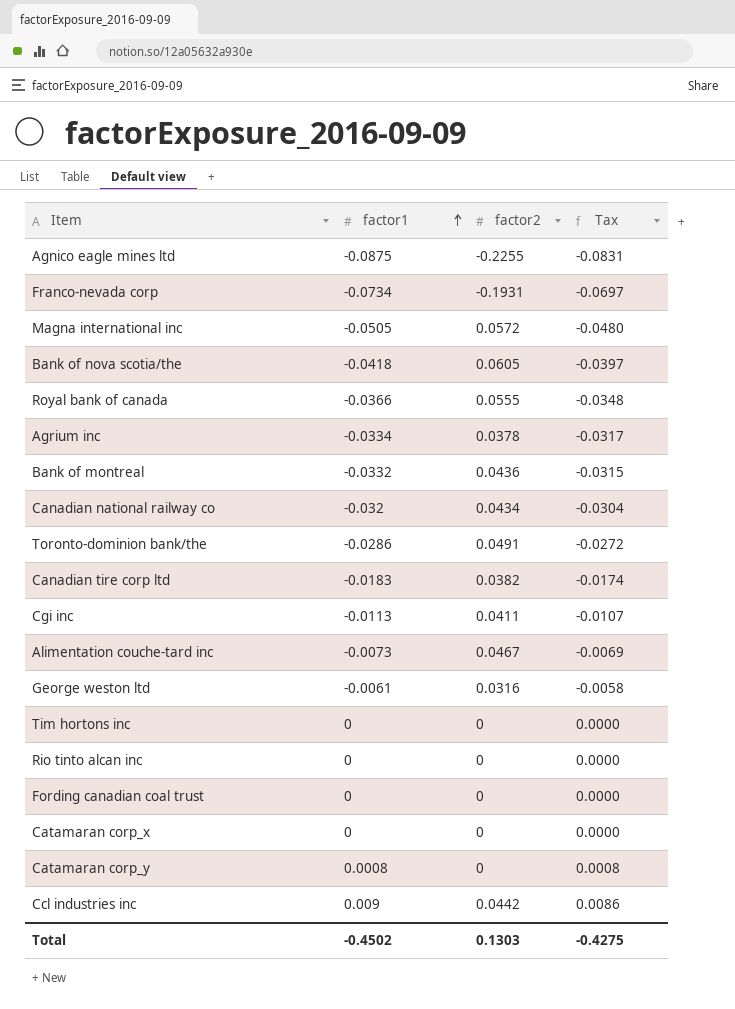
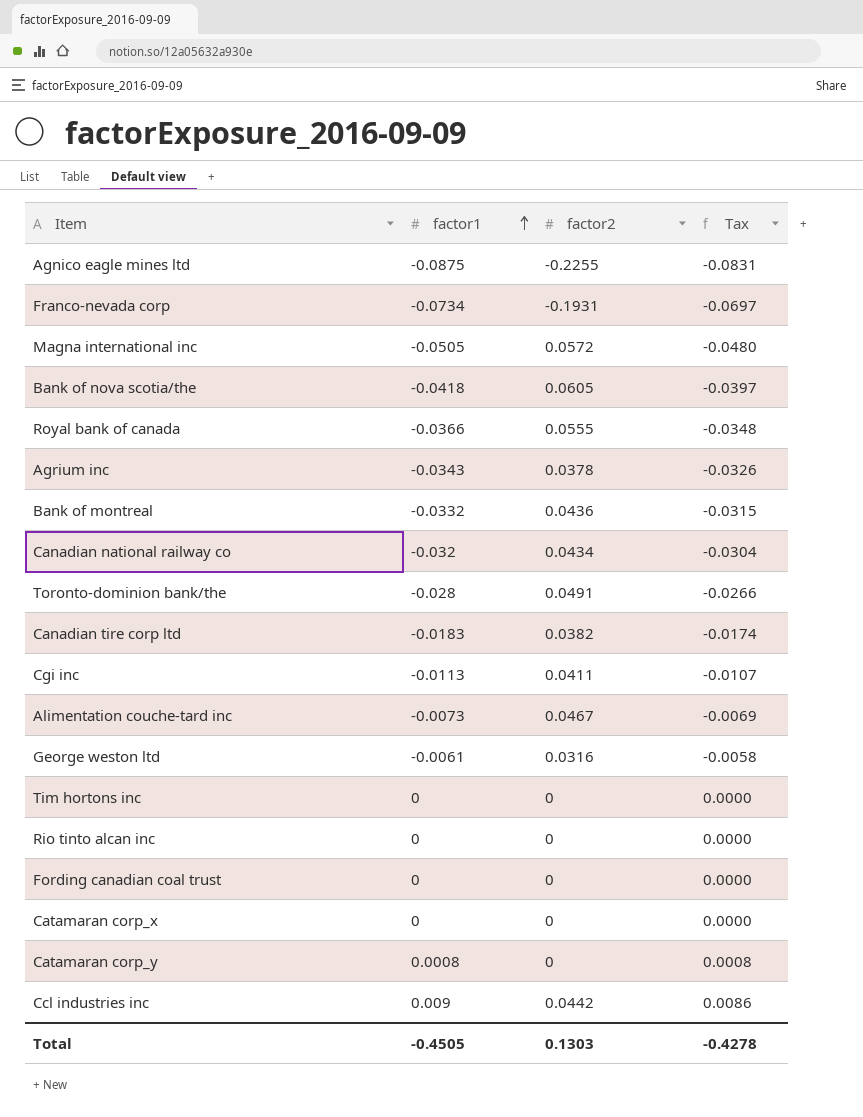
Agrium inc | factor1: -0.0334 -> -0.0343
Agrium inc | Tax: -0.0317 -> -0.0326
Toronto-dominion bank/the | factor1: -0.0286 -> -0.028
Toronto-dominion bank/the | Tax: -0.0272 -> -0.0266
Total | factor1: -0.4502 -> -0.4505
Total | Tax: -0.4275 -> -0.4278

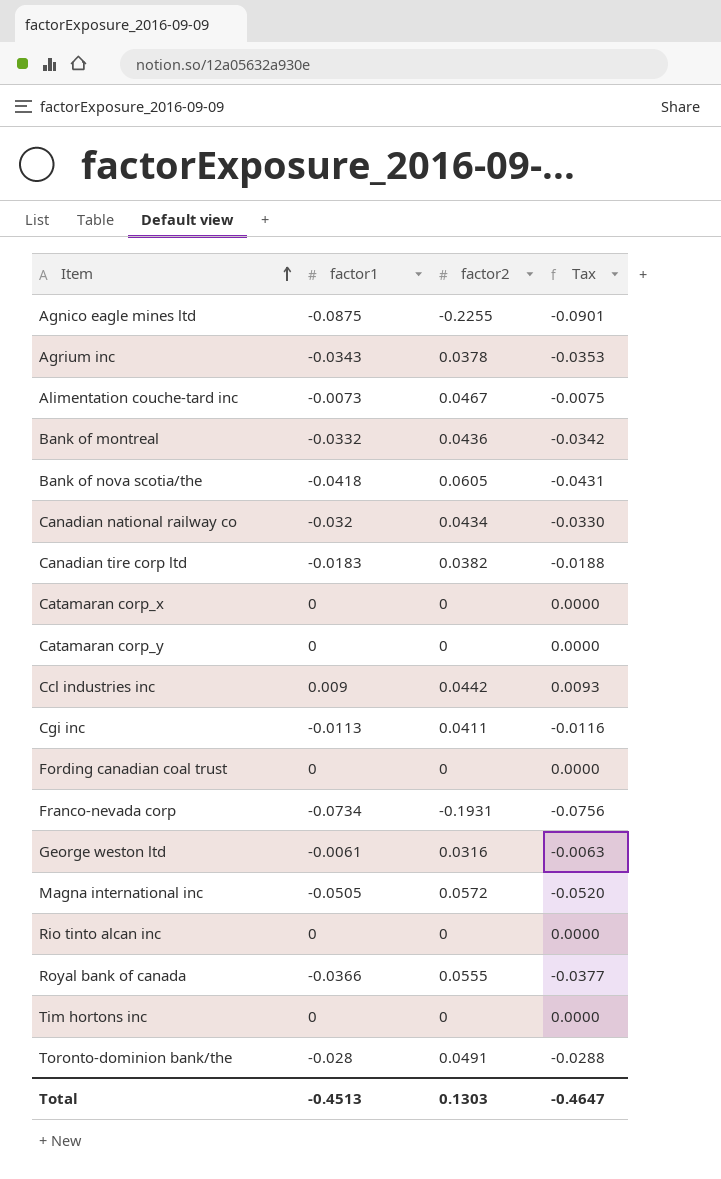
row order: factor1 ascending -> Item ascending
column Tax | formula: [factor1] * 0.95 -> [factor1] * 1.03
Catamaran corp_y | factor1: 0.0008 -> 0
Total | factor1: -0.4505 -> -0.4513
Total | Tax: -0.4278 -> -0.4647

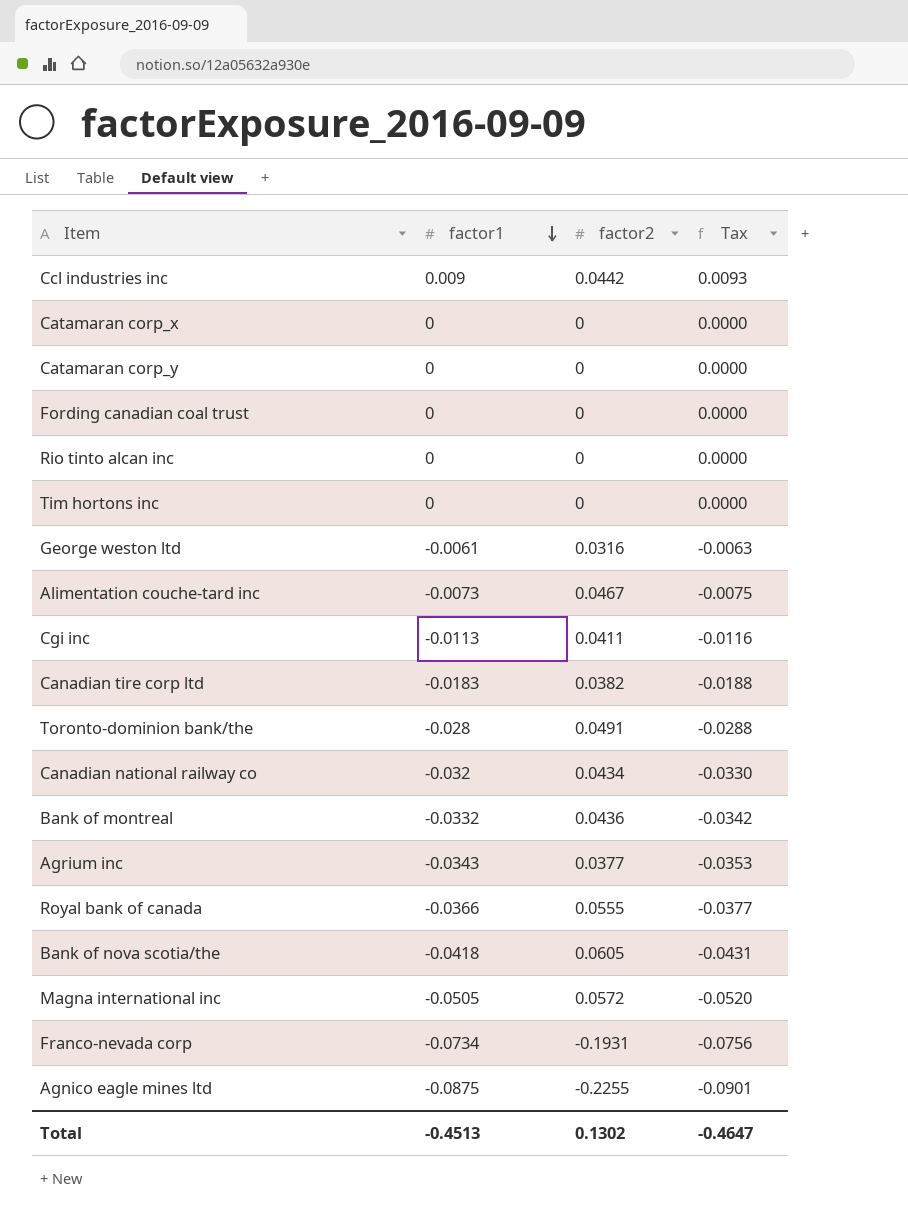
row order: Item ascending -> factor1 descending
Agrium inc | factor2: 0.0378 -> 0.0377
Total | factor2: 0.1303 -> 0.1302

